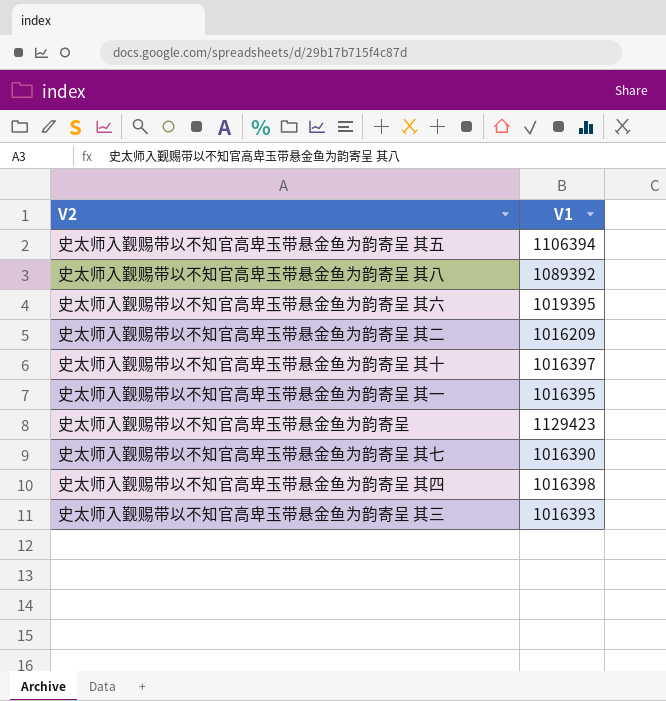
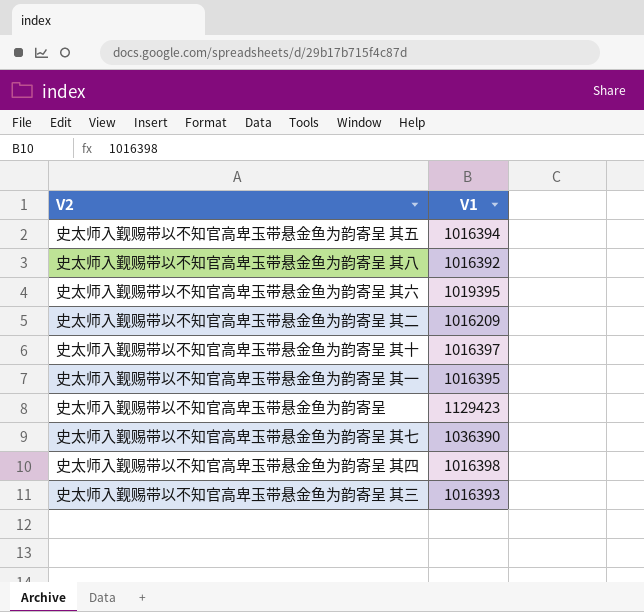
史太师入觐赐带以不知官高卑玉带悬金鱼为韵寄呈 其五 | V1: 1106394 -> 1016394
史太师入觐赐带以不知官高卑玉带悬金鱼为韵寄呈 其八 | V1: 1089392 -> 1016392
史太师入觐赐带以不知官高卑玉带悬金鱼为韵寄呈 其七 | V1: 1016390 -> 1036390

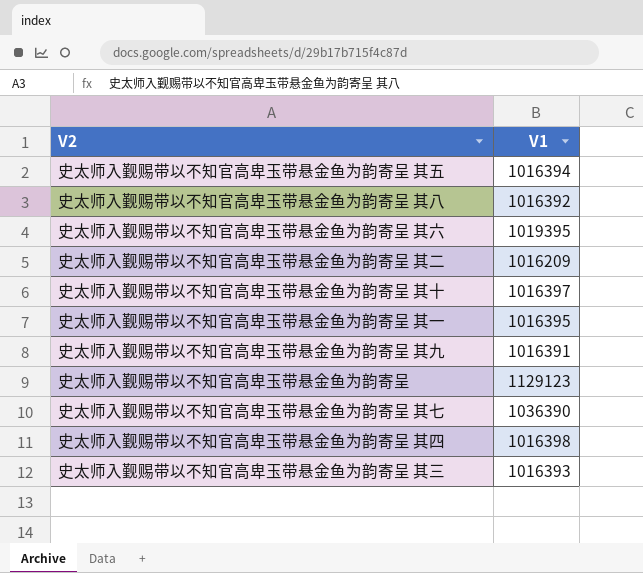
row 史太师入觐赐带以不知官高卑玉带悬金鱼为韵寄呈 其九: none -> 1016391
史太师入觐赐带以不知官高卑玉带悬金鱼为韵寄呈 | V1: 1129423 -> 1129123

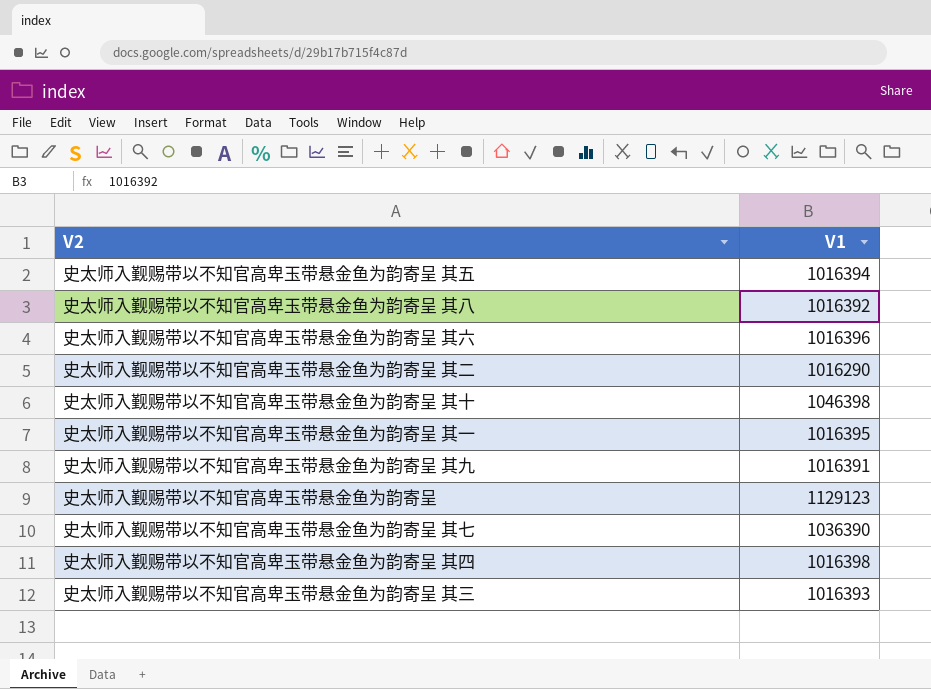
史太师入觐赐带以不知官高卑玉带悬金鱼为韵寄呈 其六 | V1: 1019395 -> 1016396
史太师入觐赐带以不知官高卑玉带悬金鱼为韵寄呈 其二 | V1: 1016209 -> 1016290
史太师入觐赐带以不知官高卑玉带悬金鱼为韵寄呈 其十 | V1: 1016397 -> 1046398

